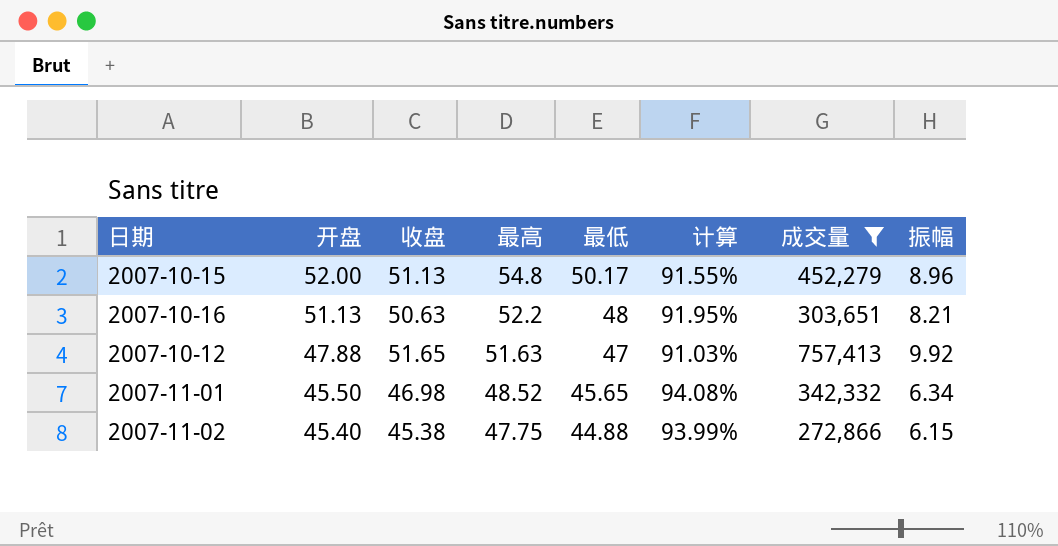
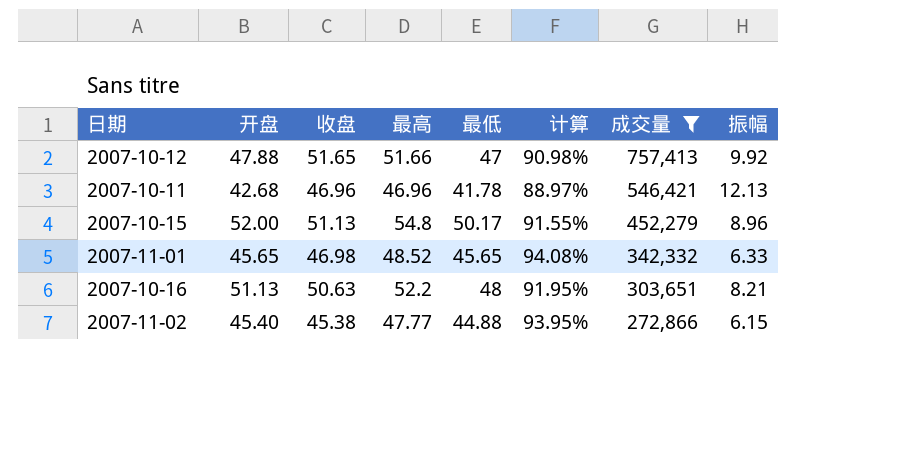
row order: 开盘 descending -> 成交量 descending
2007-10-12 | 最高: 51.63 -> 51.66
2007-10-12 | 计算: 91.03% -> 90.98%
row 2007-10-11: none -> 42.68 | 46.96 | 46.96 | 41.78 | 88.97% | 546,421 | 12.13
2007-11-01 | 开盘: 45.50 -> 45.65
2007-11-01 | 振幅: 6.34 -> 6.33
2007-11-02 | 最高: 47.75 -> 47.77
2007-11-02 | 计算: 93.99% -> 93.95%

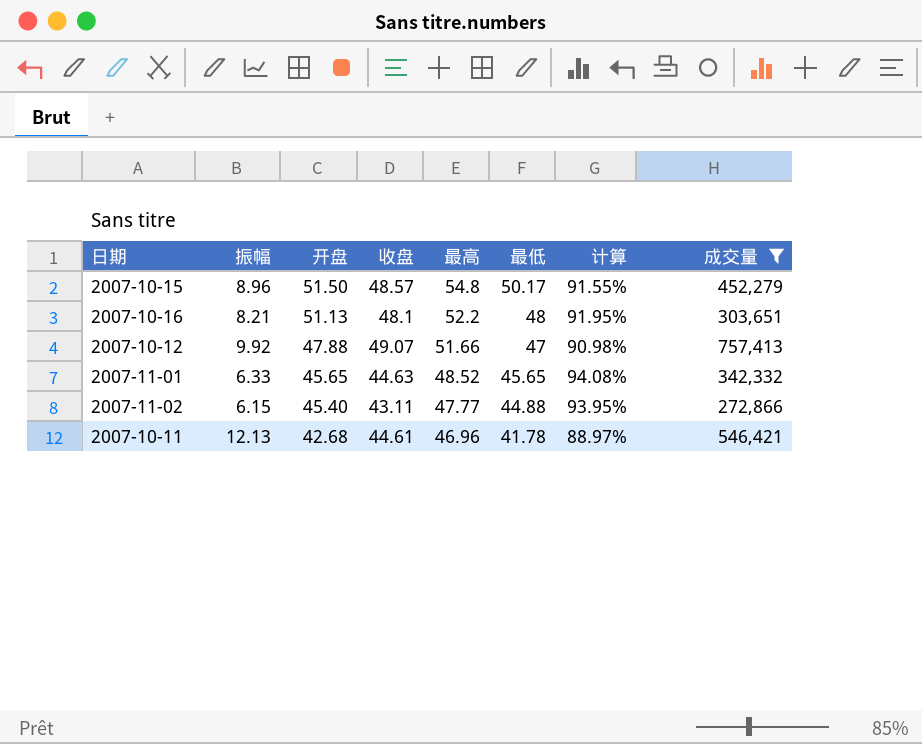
row order: 成交量 descending -> 开盘 descending
column 振幅 | position: 8 -> 2
2007-10-15 | 开盘: 52.00 -> 51.50
2007-10-15 | 收盘: 51.13 -> 48.57
2007-10-16 | 收盘: 50.63 -> 48.1
2007-10-12 | 收盘: 51.65 -> 49.07
2007-11-01 | 收盘: 46.98 -> 44.63
2007-11-02 | 收盘: 45.38 -> 43.11
2007-10-11 | 收盘: 46.96 -> 44.61

